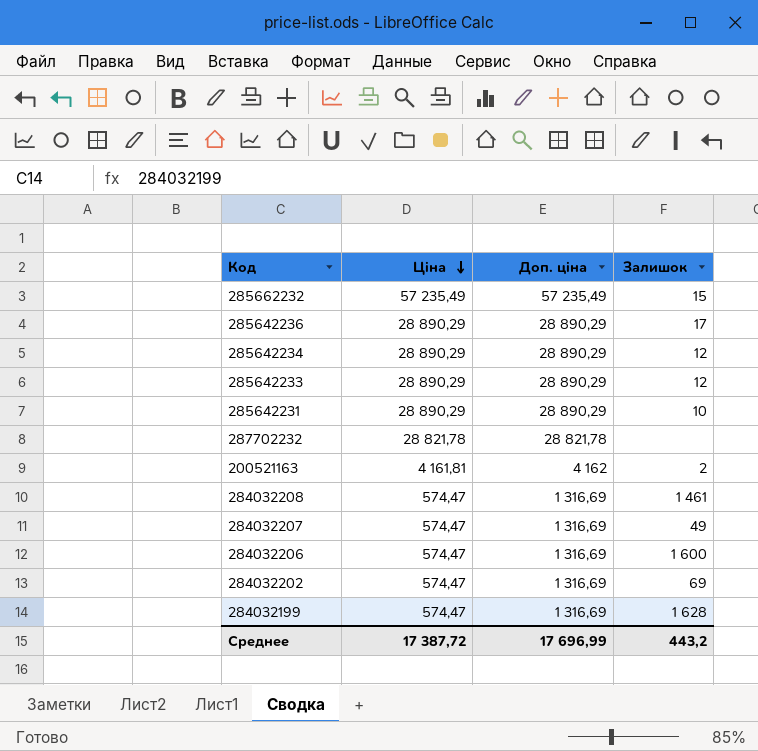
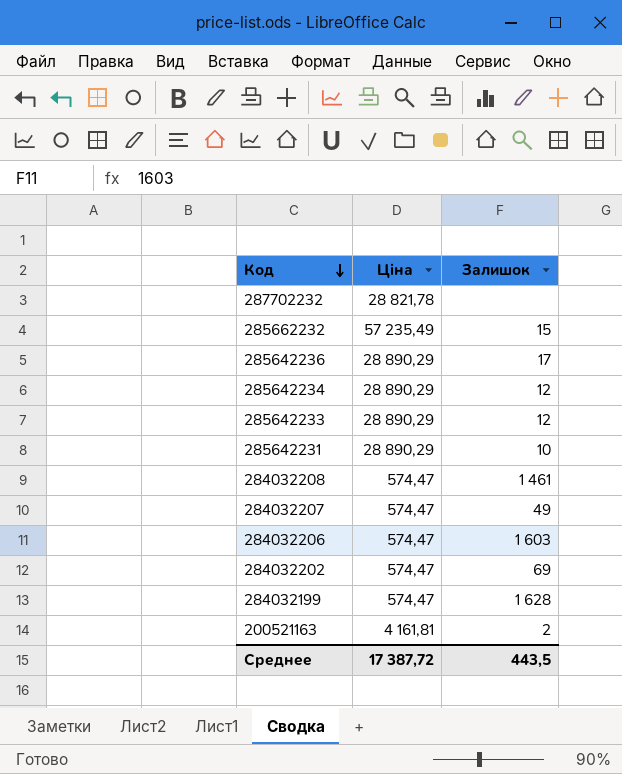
row order: Ціна descending -> Код descending
column Доп. ціна | position: 3 -> none
284032206 | Залишок: 1 600 -> 1 603
Среднее | Залишок: 443,2 -> 443,5

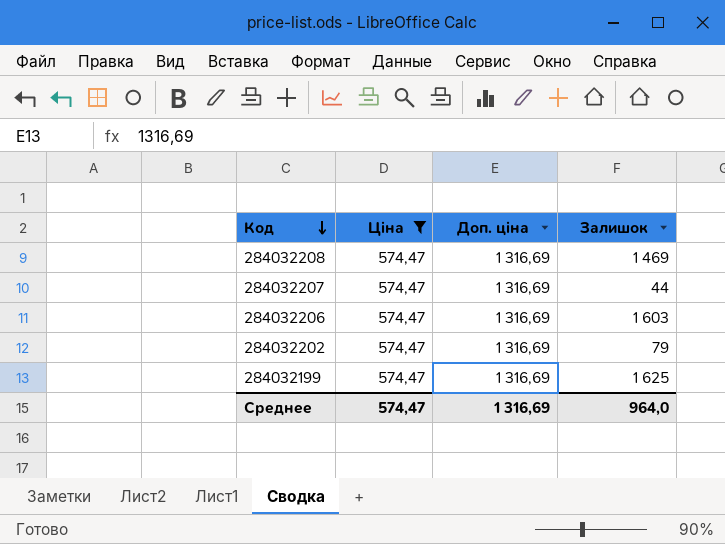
filter: none -> Ціна = 574,47
column Доп. ціна | position: none -> 3
284032208 | Залишок: 1 461 -> 1 469
284032207 | Залишок: 49 -> 44
284032202 | Залишок: 69 -> 79
284032199 | Залишок: 1 628 -> 1 625
Среднее | Ціна: 17 387,72 -> 574,47
Среднее | Залишок: 443,5 -> 964,0

